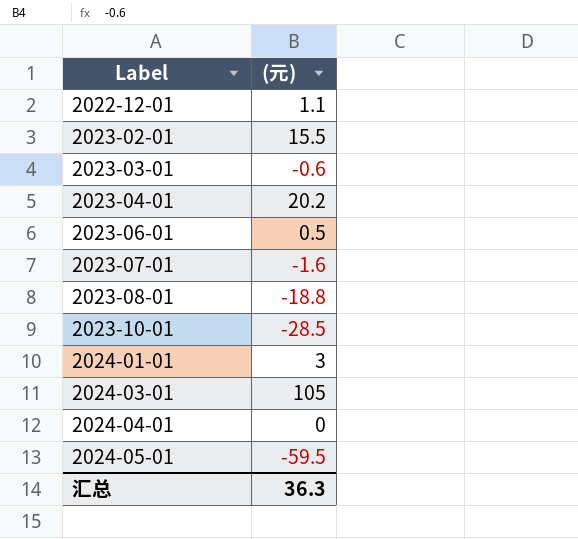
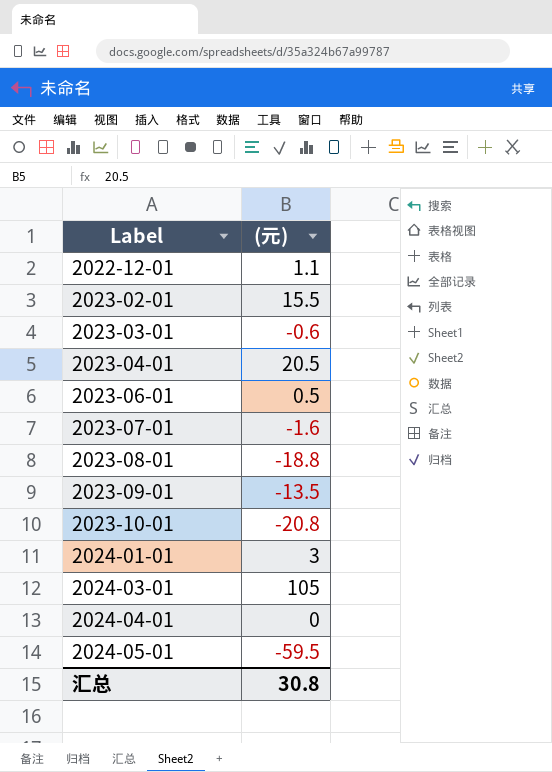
2023-04-01 | (元): 20.2 -> 20.5
row 2023-09-01: none -> -13.5
2023-10-01 | (元): -28.5 -> -20.8
汇总 | (元): 36.3 -> 30.8

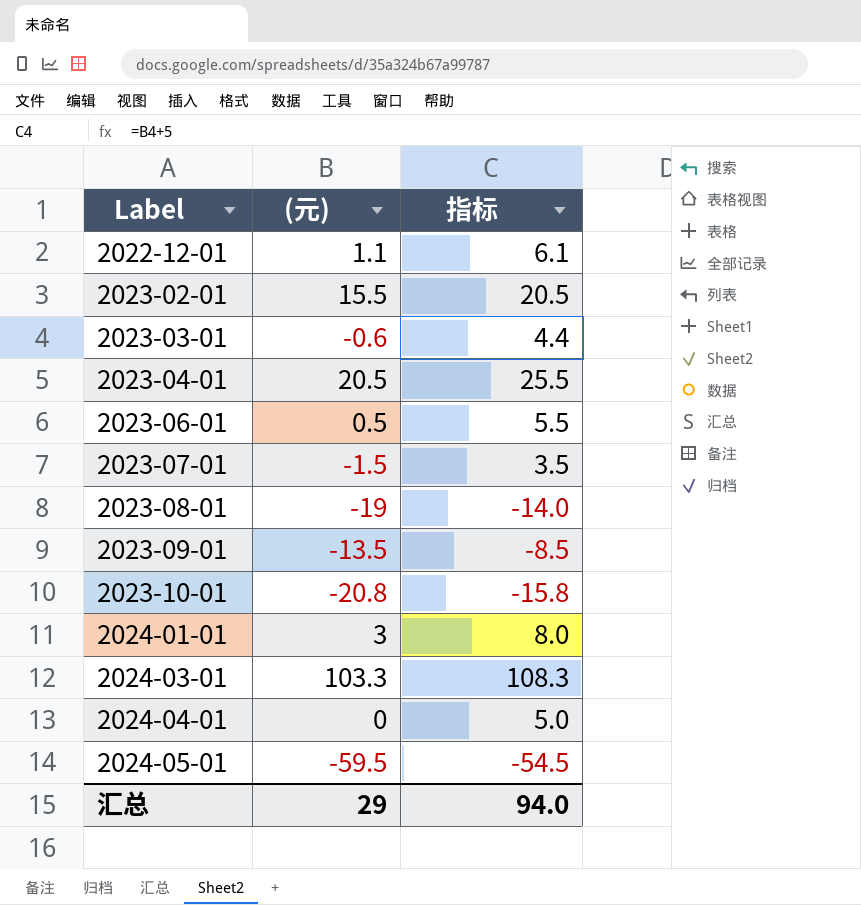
column 指标 | formula: none -> [(元)] + 5
2023-07-01 | (元): -1.6 -> -1.5
2023-08-01 | (元): -18.8 -> -19
2024-03-01 | (元): 105 -> 103.3
汇总 | (元): 30.8 -> 29

